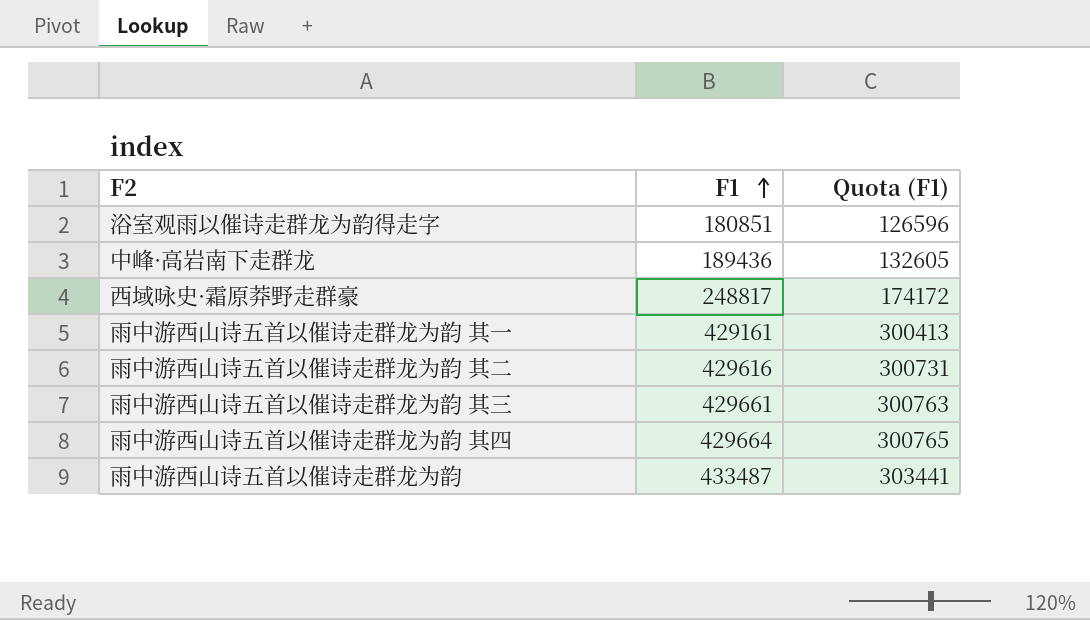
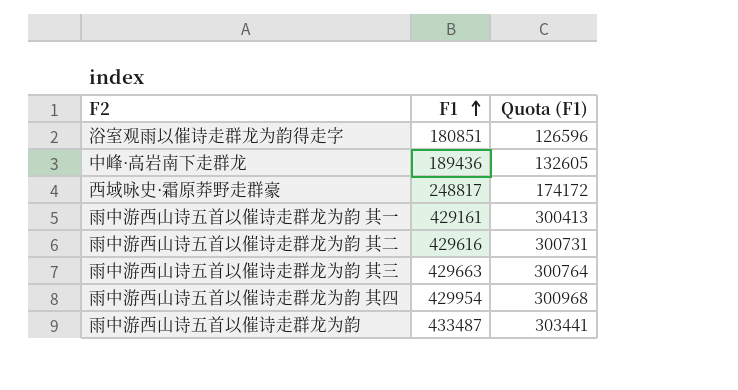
雨中游西山诗五首以催诗走群龙为韵 其三 | F1: 429661 -> 429663
雨中游西山诗五首以催诗走群龙为韵 其三 | Quota (F1): 300763 -> 300764
雨中游西山诗五首以催诗走群龙为韵 其四 | F1: 429664 -> 429954
雨中游西山诗五首以催诗走群龙为韵 其四 | Quota (F1): 300765 -> 300968

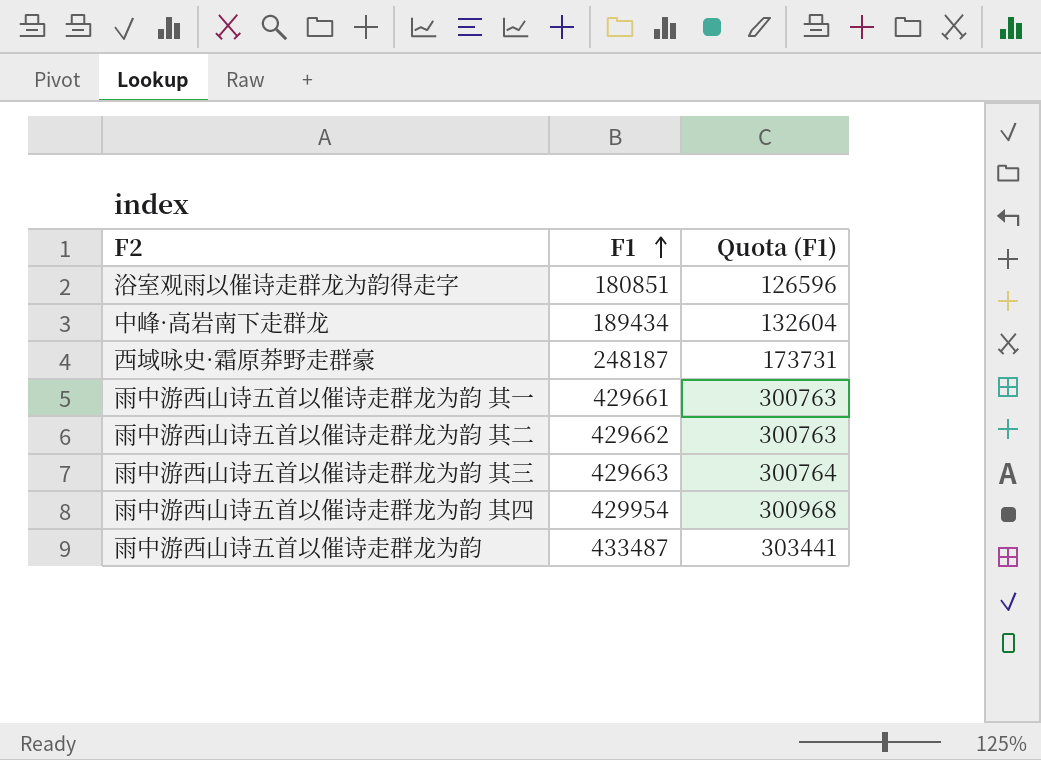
中峰·高岩南下走群龙 | F1: 189436 -> 189434
中峰·高岩南下走群龙 | Quota (F1): 132605 -> 132604
西域咏史·霜原莽野走群豪 | F1: 248817 -> 248187
西域咏史·霜原莽野走群豪 | Quota (F1): 174172 -> 173731
雨中游西山诗五首以催诗走群龙为韵 其一 | F1: 429161 -> 429661
雨中游西山诗五首以催诗走群龙为韵 其一 | Quota (F1): 300413 -> 300763
雨中游西山诗五首以催诗走群龙为韵 其二 | F1: 429616 -> 429662
雨中游西山诗五首以催诗走群龙为韵 其二 | Quota (F1): 300731 -> 300763

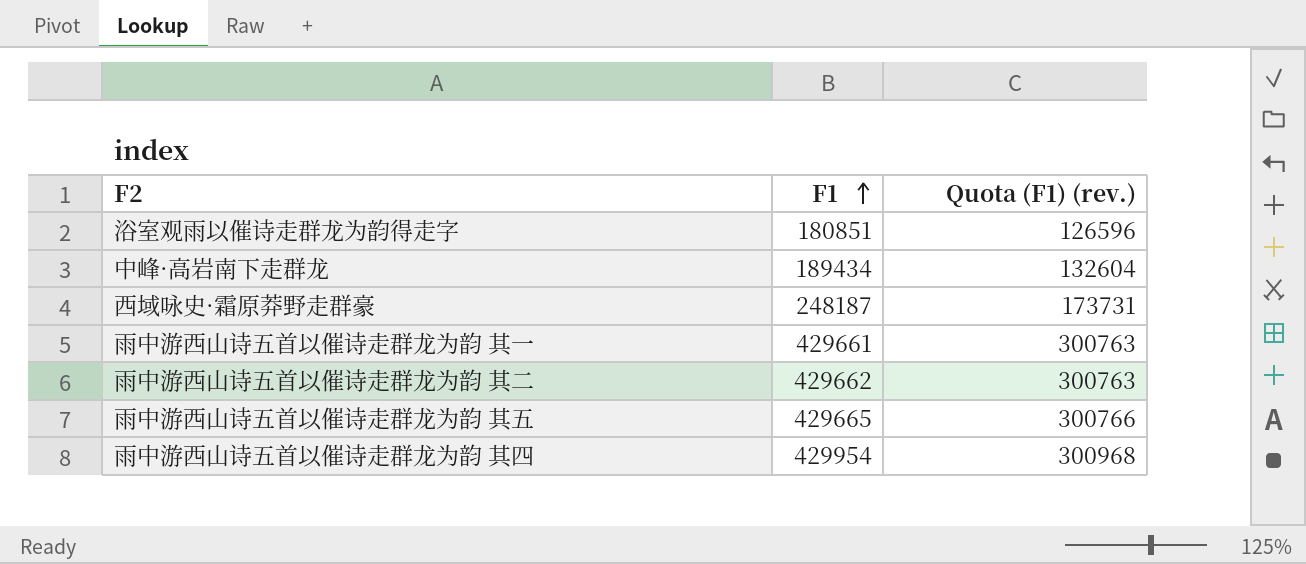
column name: Quota (F1) -> Quota (F1) (rev.)
row 雨中游西山诗五首以催诗走群龙为韵 其三: 429663 | 300764 -> none
row 雨中游西山诗五首以催诗走群龙为韵: 433487 | 303441 -> none
row 雨中游西山诗五首以催诗走群龙为韵 其五: none -> 429665 | 300766

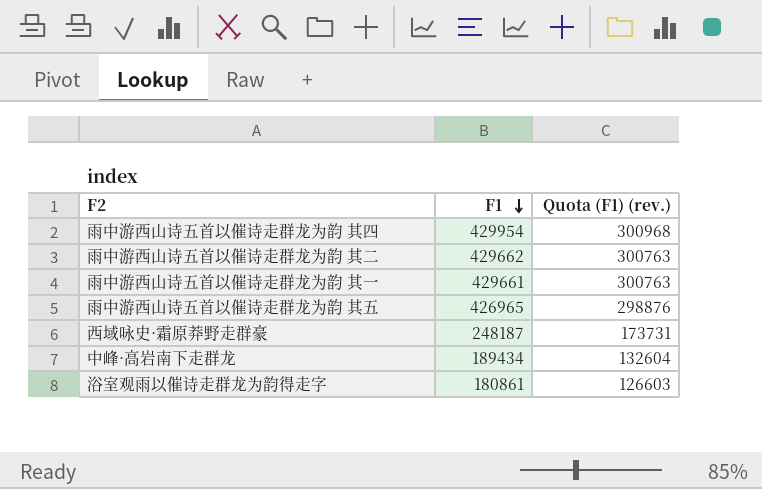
row order: F1 ascending -> F1 descending
雨中游西山诗五首以催诗走群龙为韵 其五 | F1: 429665 -> 426965
雨中游西山诗五首以催诗走群龙为韵 其五 | Quota (F1) (rev.): 300766 -> 298876
浴室观雨以催诗走群龙为韵得走字 | F1: 180851 -> 180861
浴室观雨以催诗走群龙为韵得走字 | Quota (F1) (rev.): 126596 -> 126603

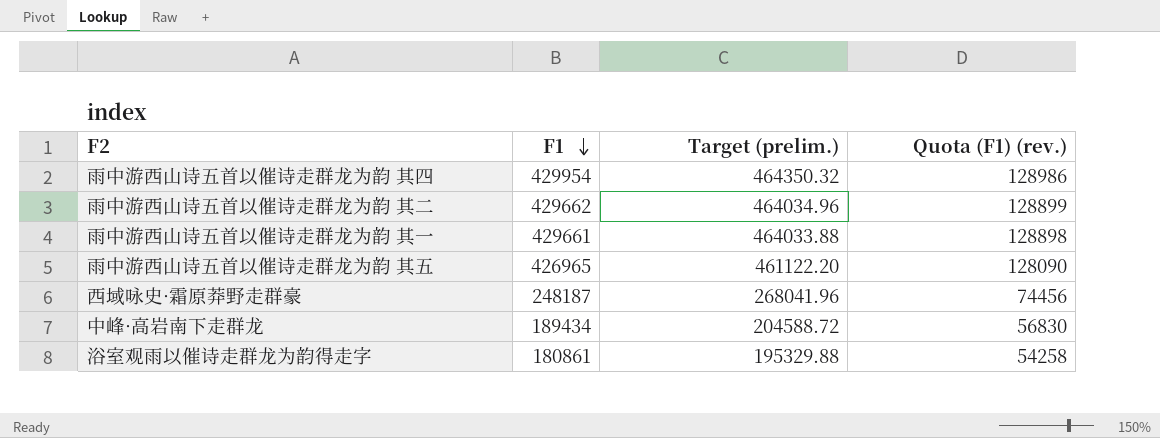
column Target (prelim.) | formula: none -> [F1] * 1.08
column Quota (F1) (rev.) | formula: [F1] * 0.7 -> [F1] * 0.3

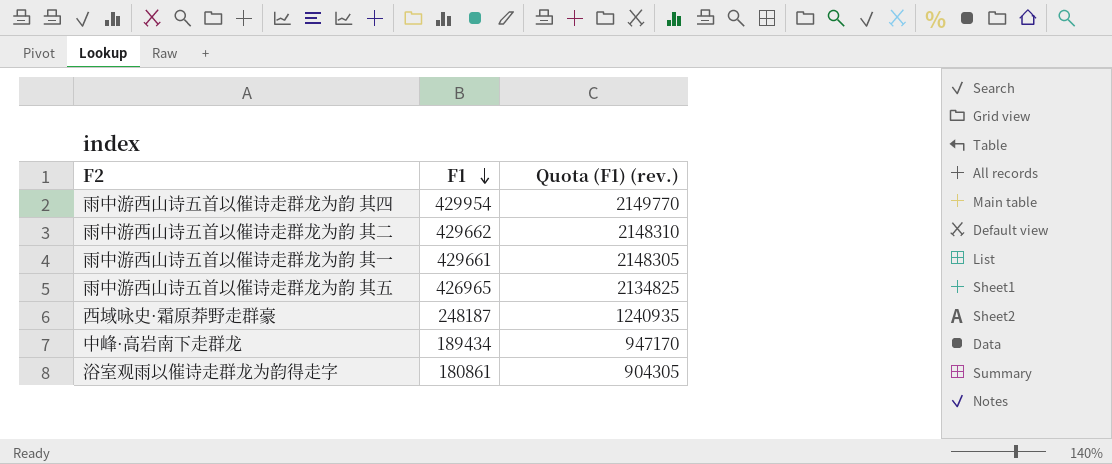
column Target (prelim.) | formula: [F1] * 1.08 -> none
column Quota (F1) (rev.) | formula: [F1] * 0.3 -> [F1] * 5

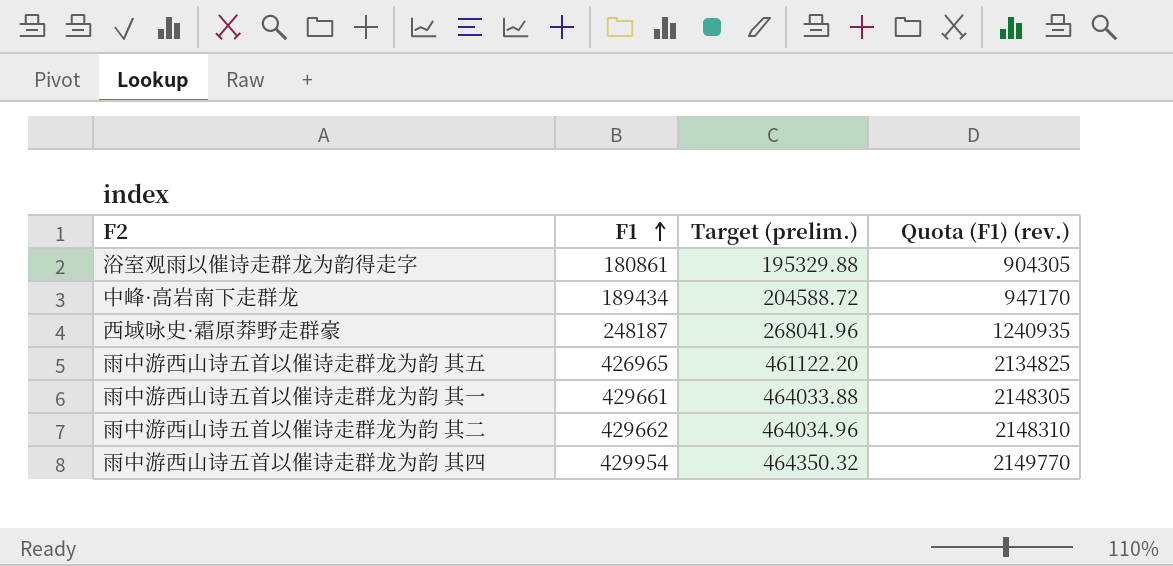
row order: F1 descending -> F1 ascending
column Target (prelim.) | formula: none -> [F1] * 1.08

